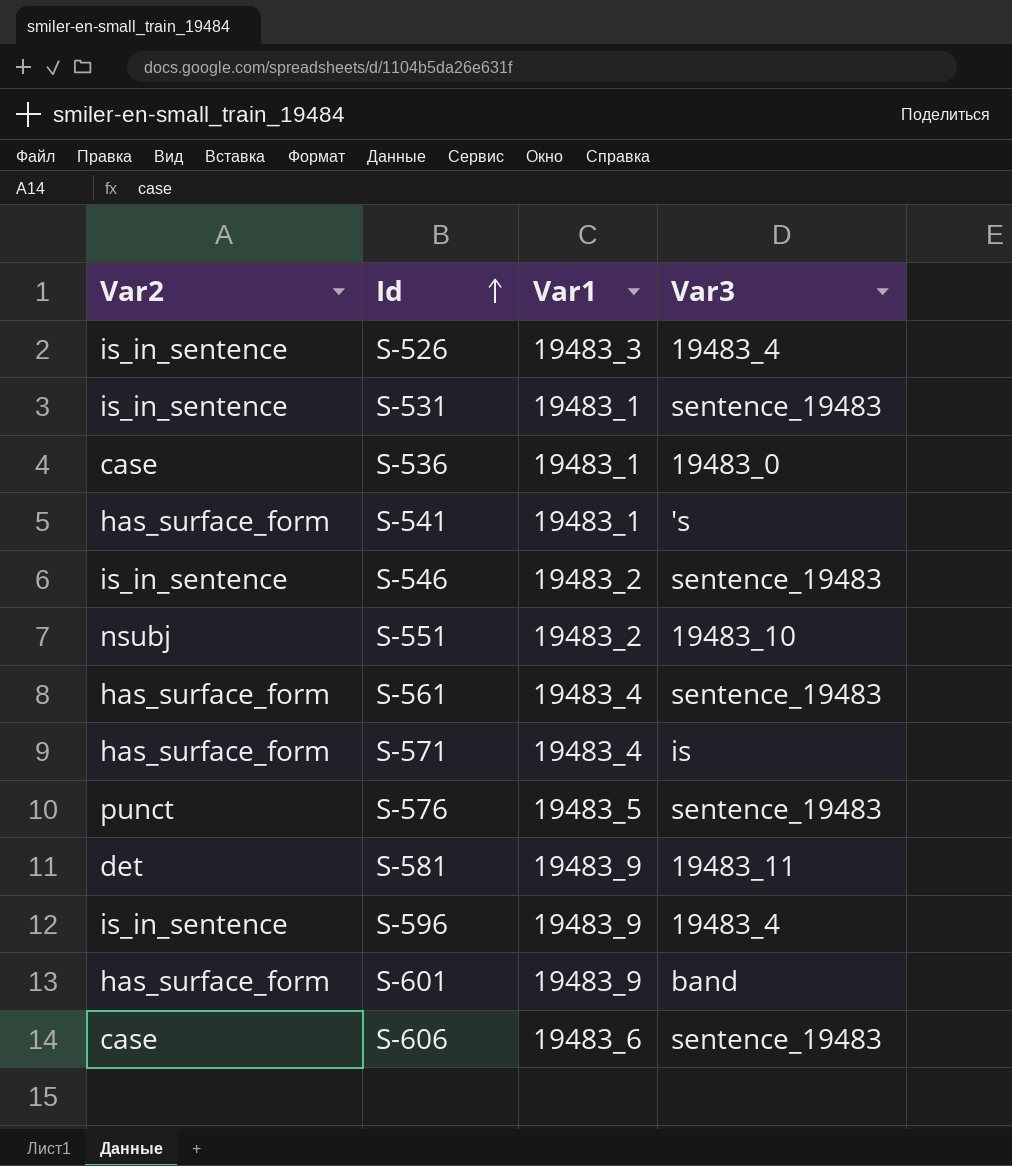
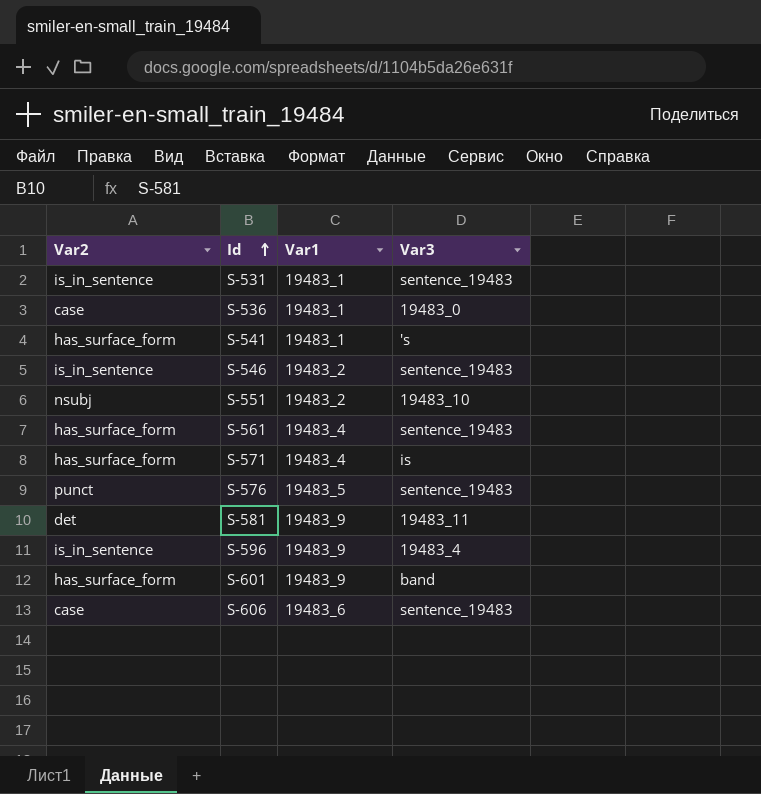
row S-526: is_in_sentence | 19483_3 | 19483_4 -> none

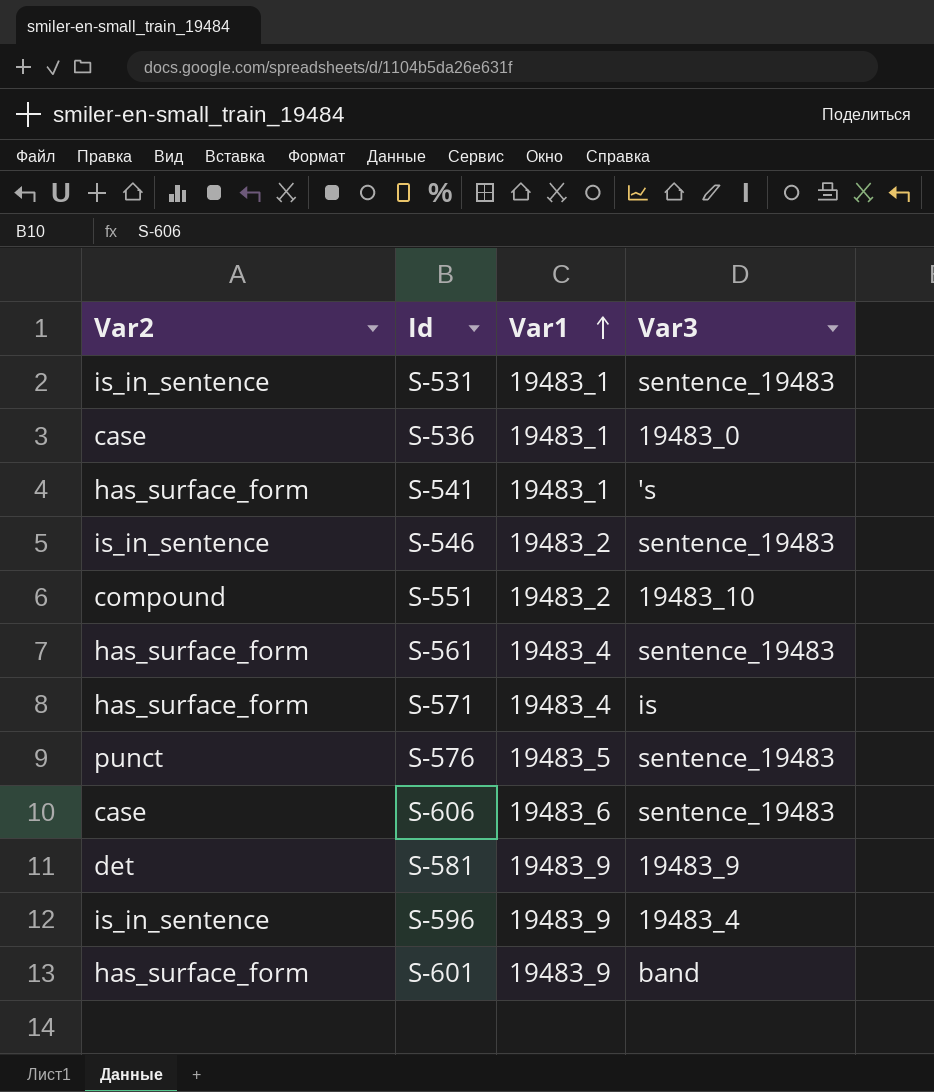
row order: Id ascending -> Var1 ascending
S-551 | Var2: nsubj -> compound
S-581 | Var3: 19483_11 -> 19483_9

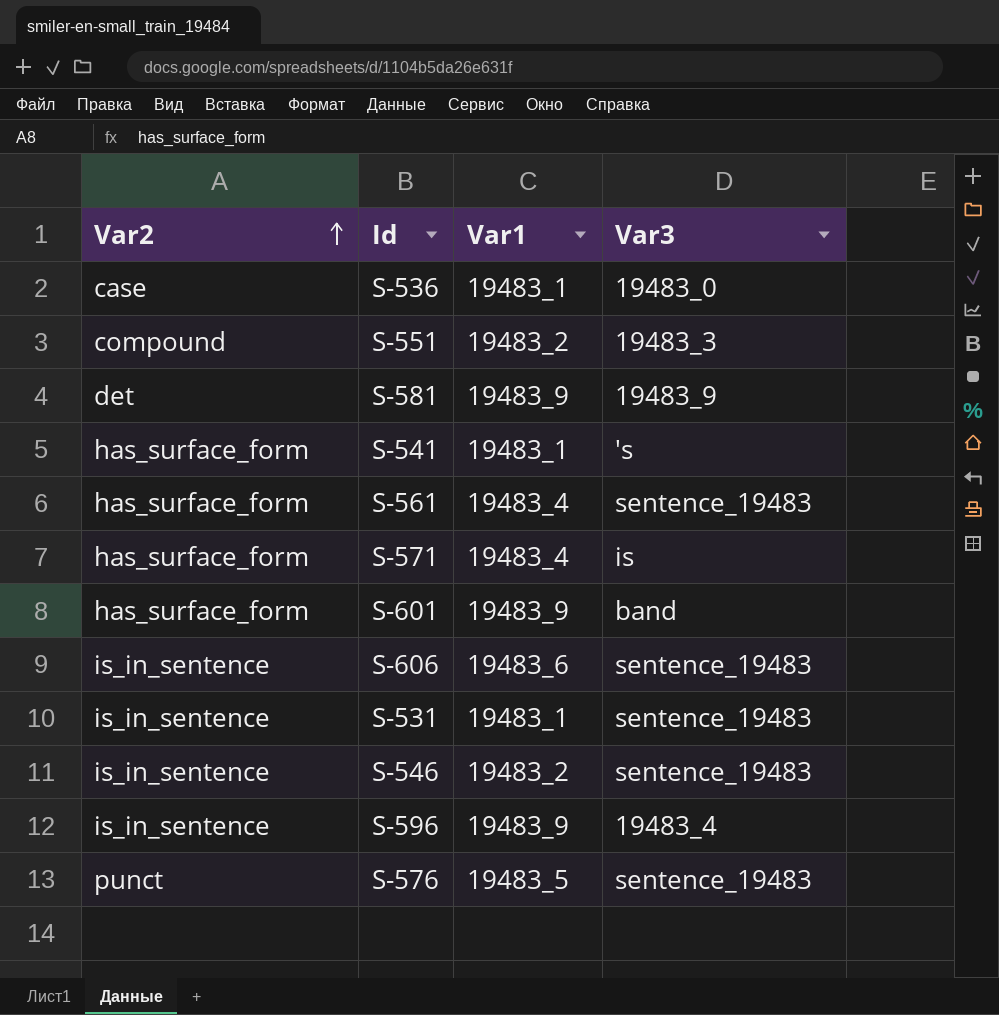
row order: Var1 ascending -> Var2 ascending
S-551 | Var3: 19483_10 -> 19483_3
S-606 | Var2: case -> is_in_sentence

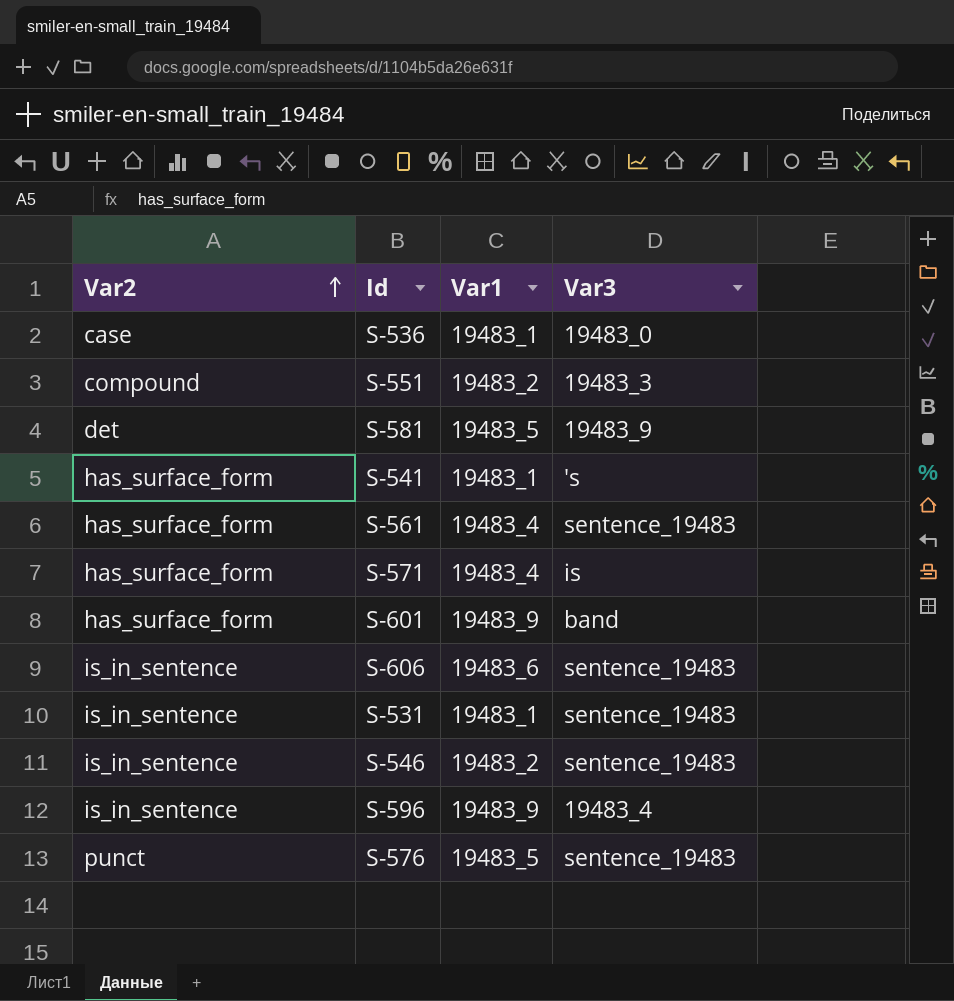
S-581 | Var1: 19483_9 -> 19483_5

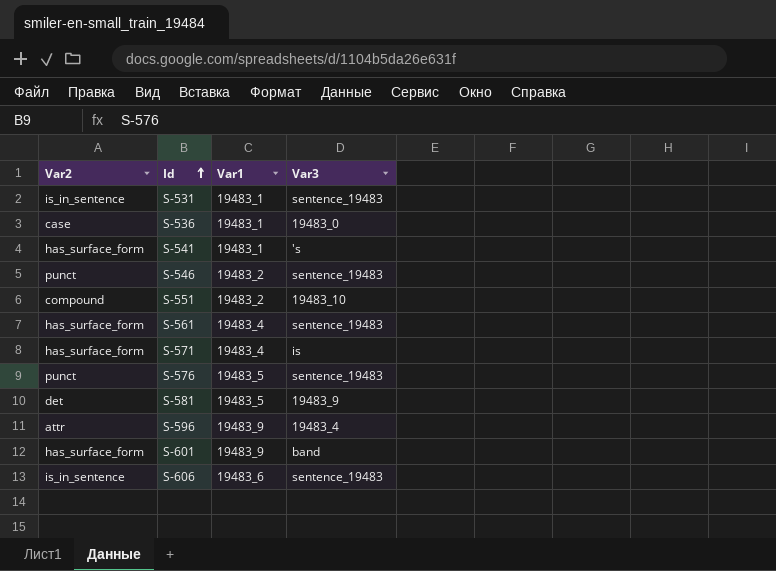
row order: Var2 ascending -> Id ascending
S-546 | Var2: is_in_sentence -> punct
S-551 | Var3: 19483_3 -> 19483_10
S-596 | Var2: is_in_sentence -> attr

